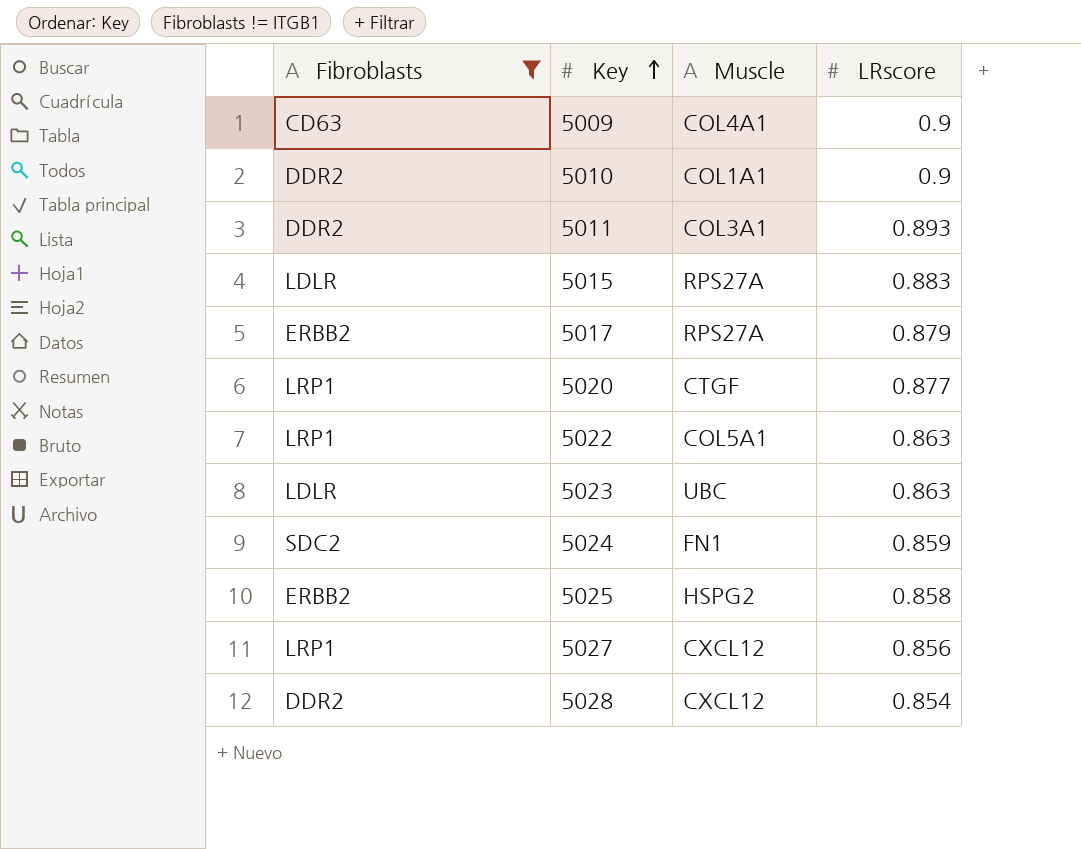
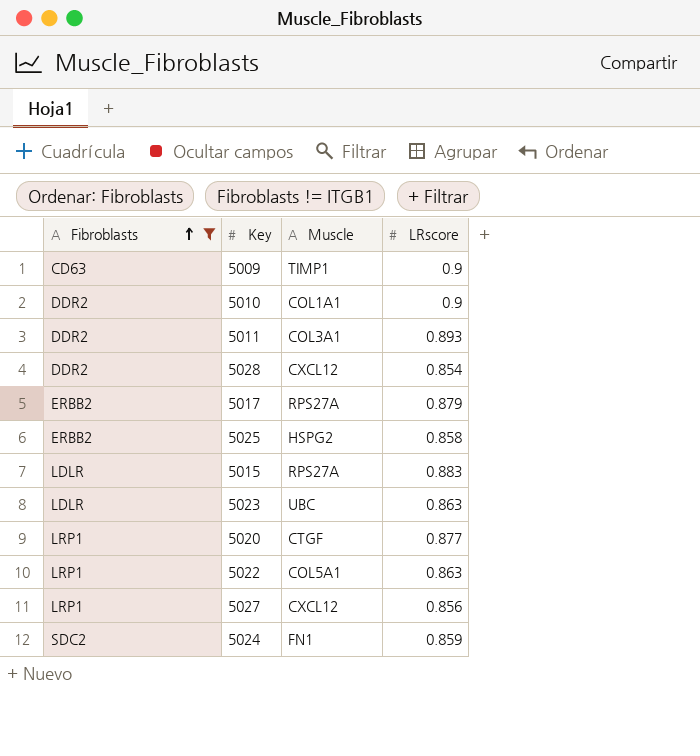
row order: Key ascending -> Fibroblasts ascending
5009 | Muscle: COL4A1 -> TIMP1

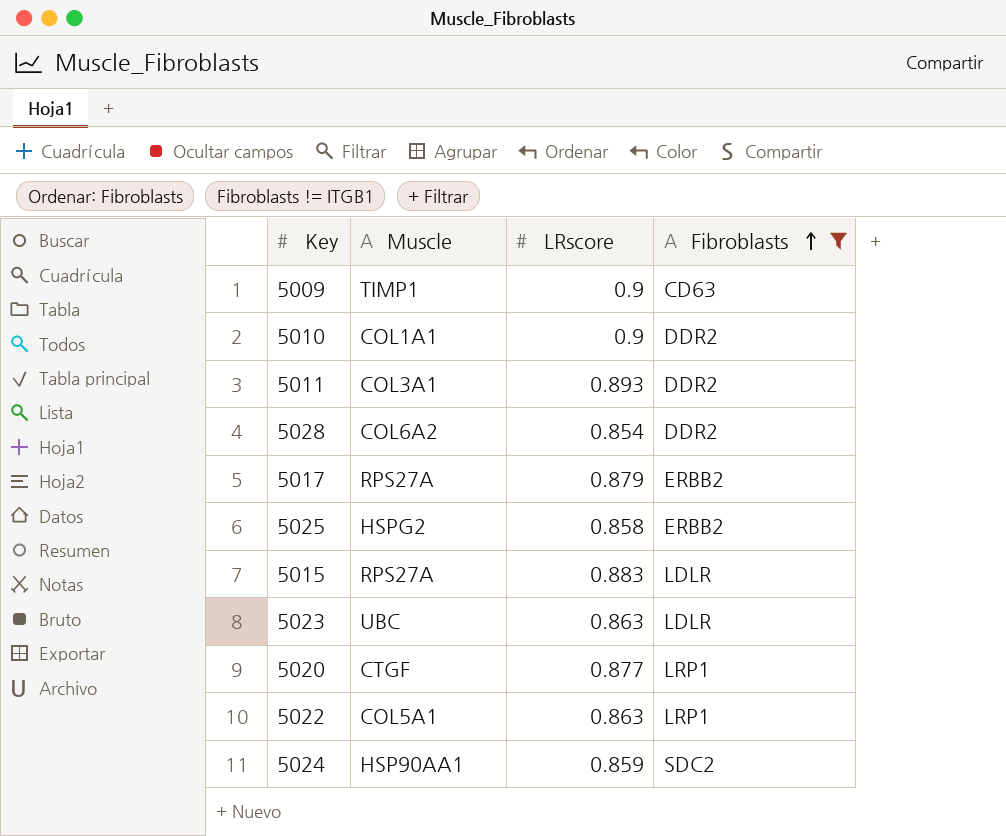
column Fibroblasts | position: 1 -> 4
row 5027: LRP1 | CXCL12 | 0.856 -> none
5028 | Muscle: CXCL12 -> COL6A2
5024 | Muscle: FN1 -> HSP90AA1

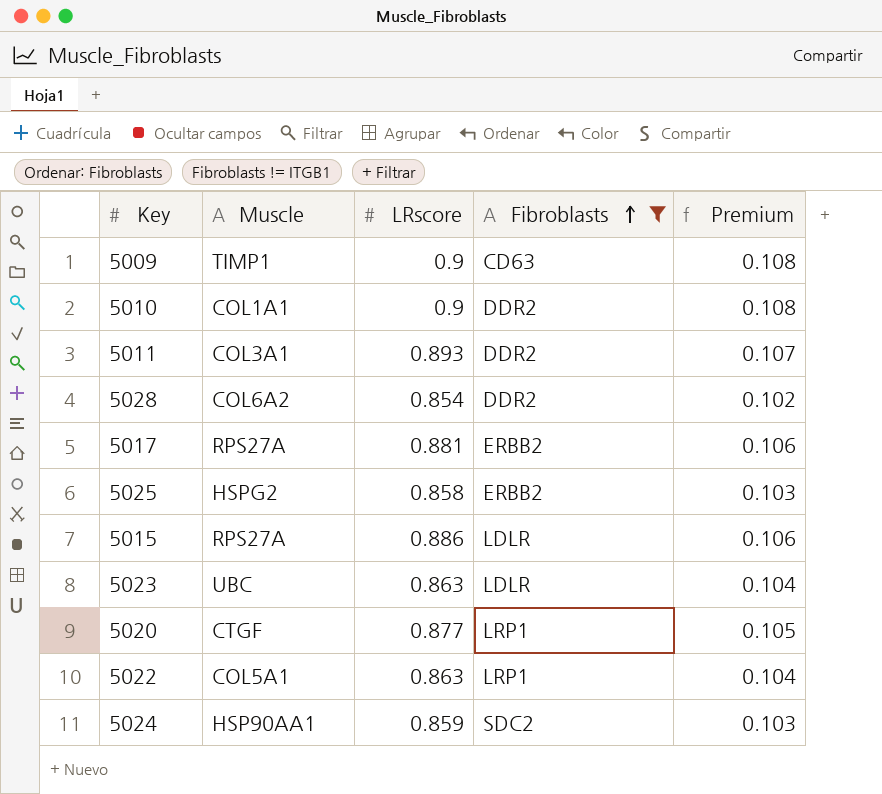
column Premium | formula: none -> [LRscore] * 0.12
5017 | LRscore: 0.879 -> 0.881
5015 | LRscore: 0.883 -> 0.886

